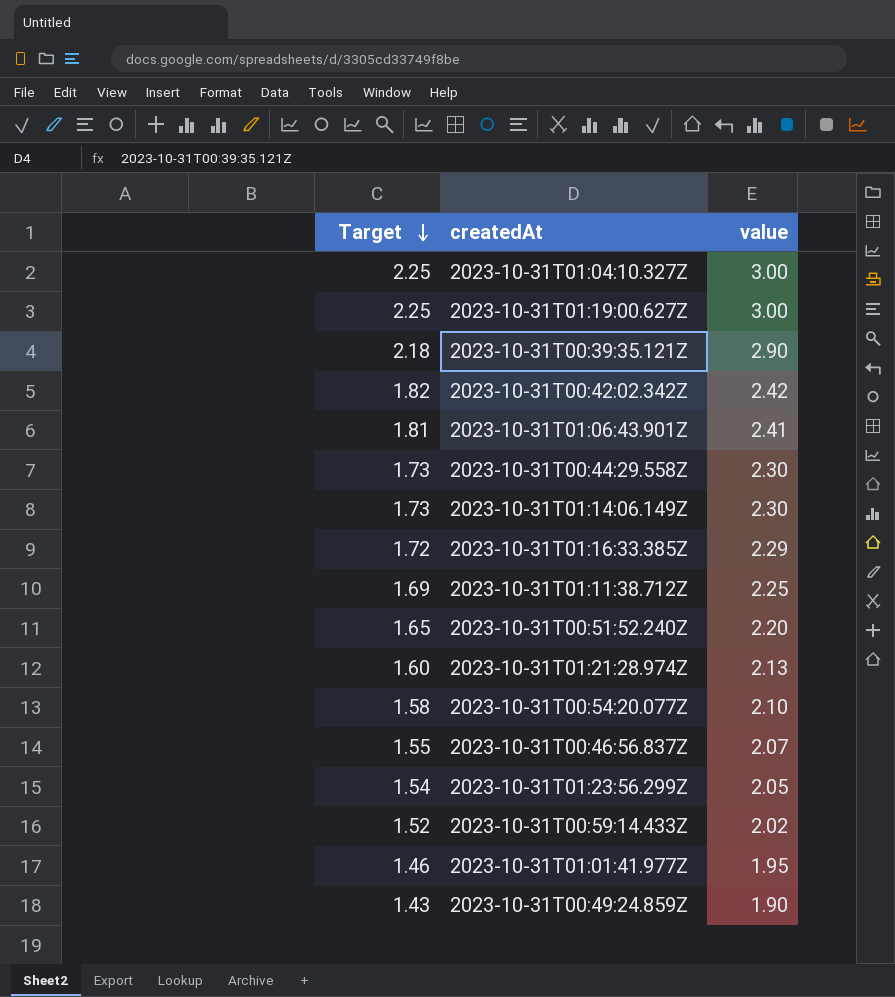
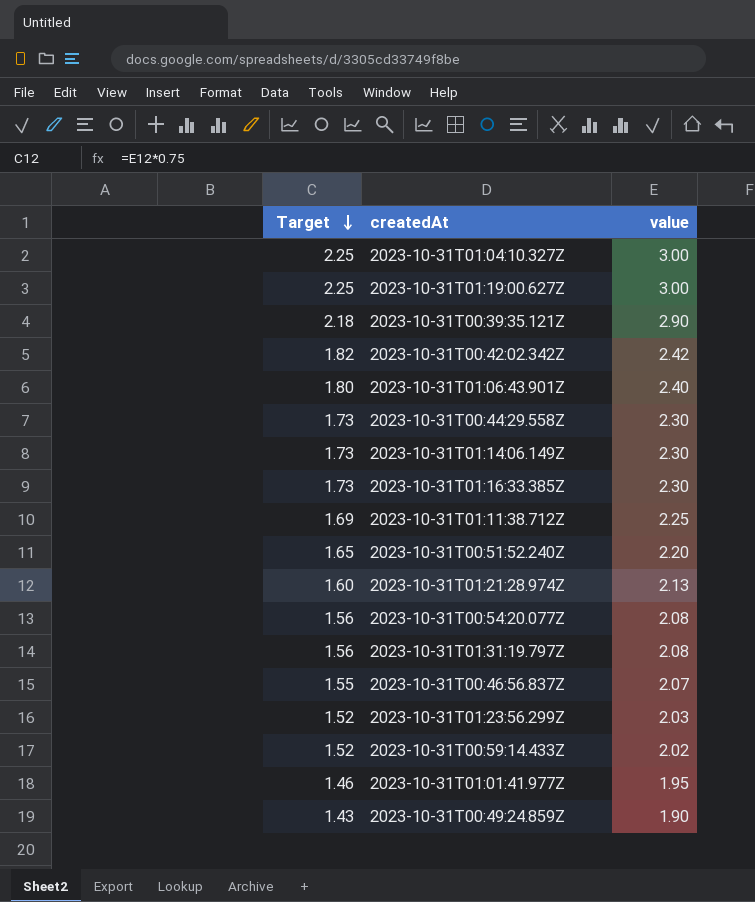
2023-10-31T01:06:43.901Z | Target: 1.81 -> 1.80
2023-10-31T01:06:43.901Z | value: 2.41 -> 2.40
2023-10-31T01:16:33.385Z | Target: 1.72 -> 1.73
2023-10-31T01:16:33.385Z | value: 2.29 -> 2.30
2023-10-31T00:54:20.077Z | Target: 1.58 -> 1.56
2023-10-31T00:54:20.077Z | value: 2.10 -> 2.08
row 2023-10-31T01:31:19.797Z: none -> 1.56 | 2.08
2023-10-31T01:23:56.299Z | Target: 1.54 -> 1.52
2023-10-31T01:23:56.299Z | value: 2.05 -> 2.03

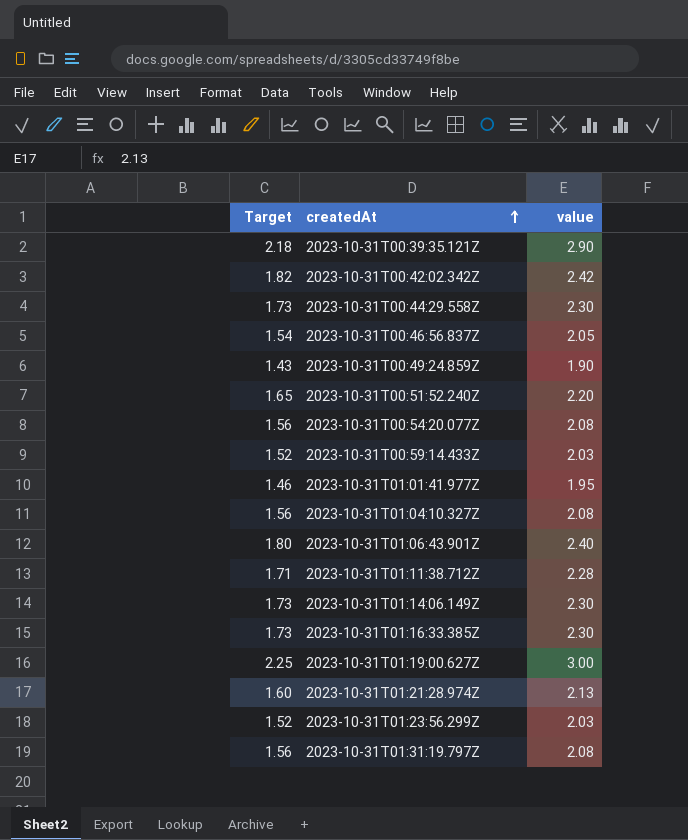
row order: Target descending -> createdAt ascending
2023-10-31T00:46:56.837Z | Target: 1.55 -> 1.54
2023-10-31T00:46:56.837Z | value: 2.07 -> 2.05
2023-10-31T00:59:14.433Z | value: 2.02 -> 2.03
2023-10-31T01:04:10.327Z | Target: 2.25 -> 1.56
2023-10-31T01:04:10.327Z | value: 3.00 -> 2.08
2023-10-31T01:11:38.712Z | Target: 1.69 -> 1.71
2023-10-31T01:11:38.712Z | value: 2.25 -> 2.28

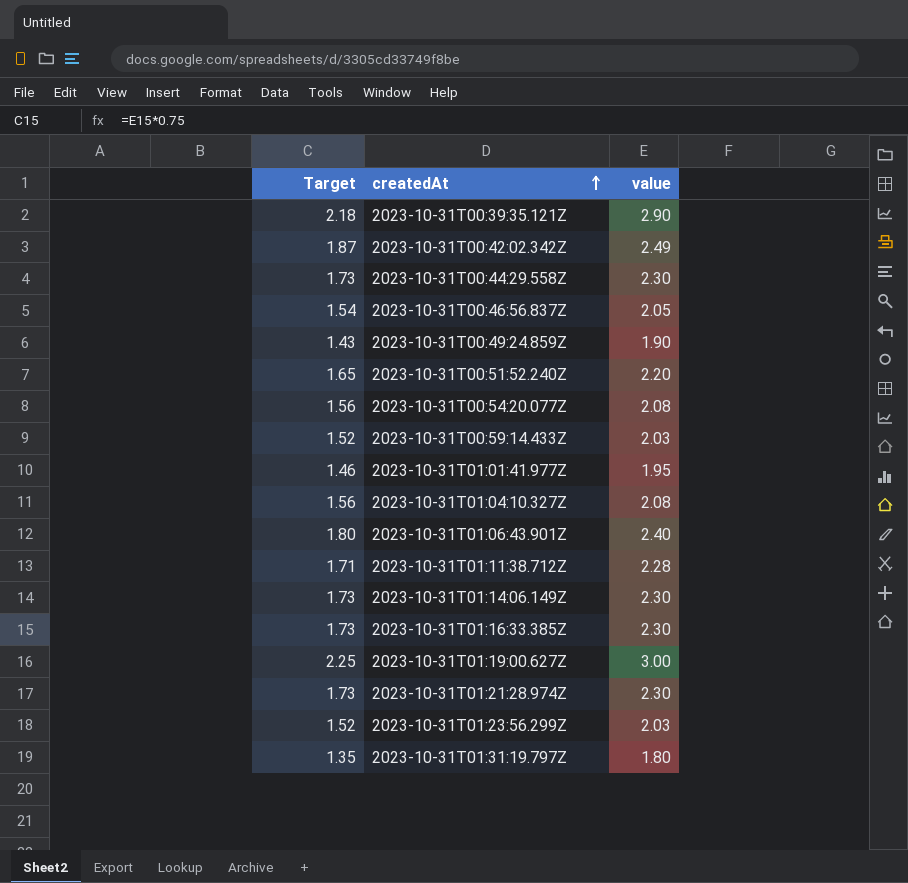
2023-10-31T00:42:02.342Z | Target: 1.82 -> 1.87
2023-10-31T00:42:02.342Z | value: 2.42 -> 2.49
2023-10-31T01:21:28.974Z | Target: 1.60 -> 1.73
2023-10-31T01:21:28.974Z | value: 2.13 -> 2.30
2023-10-31T01:31:19.797Z | Target: 1.56 -> 1.35
2023-10-31T01:31:19.797Z | value: 2.08 -> 1.80

